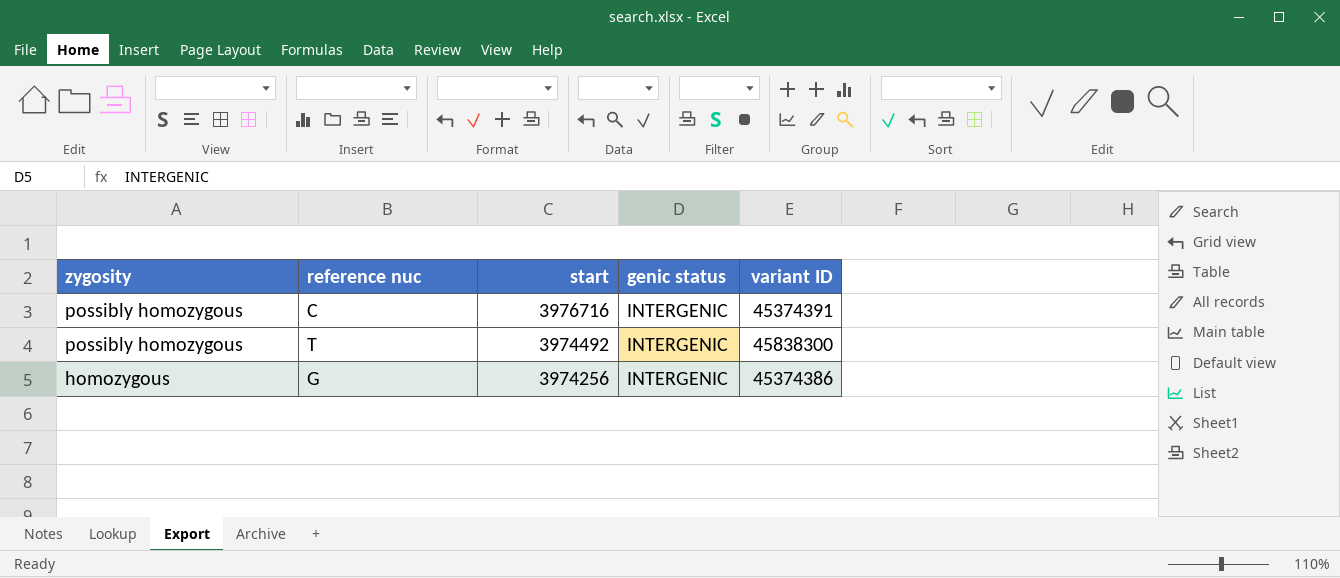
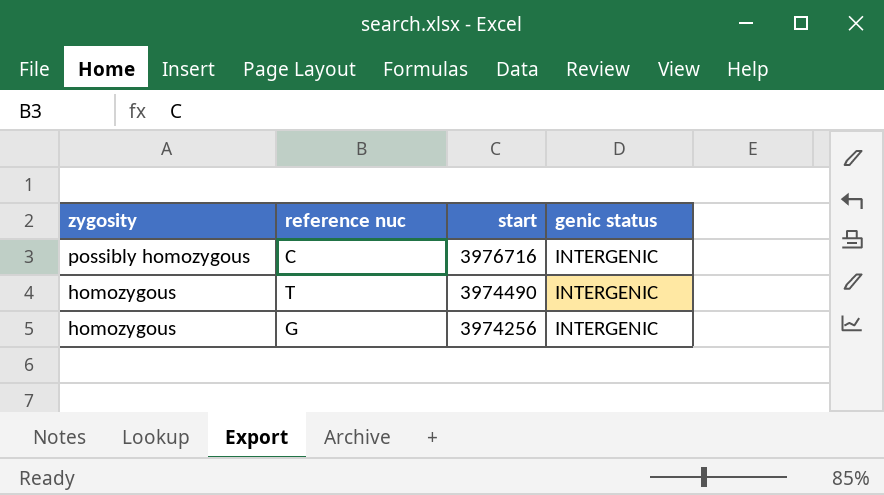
column variant ID | position: 5 -> none
T | zygosity: possibly homozygous -> homozygous
T | start: 3974492 -> 3974490

